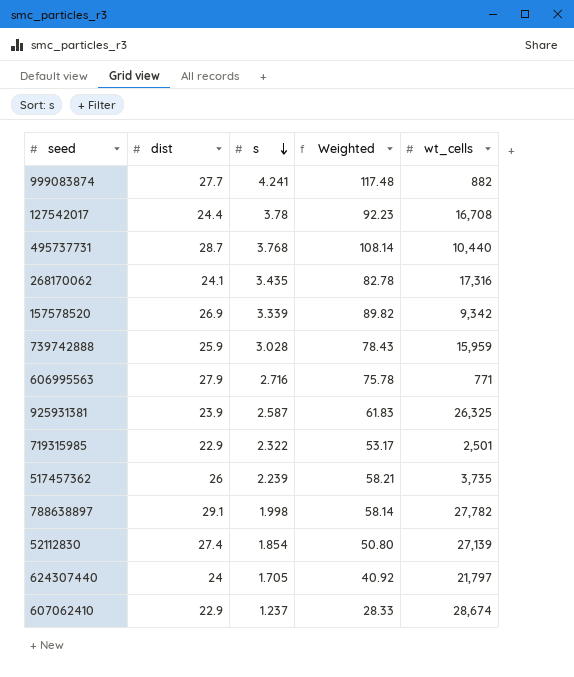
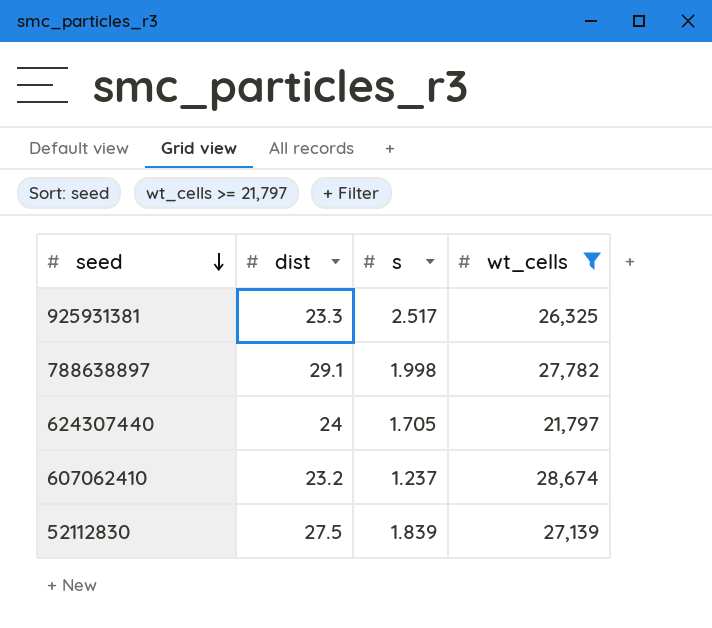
filter: none -> wt_cells >= 21,797
row order: s descending -> seed descending
column Weighted | formula: [dist] * [s] -> none
925931381 | dist: 23.9 -> 23.3
925931381 | s: 2.587 -> 2.517
607062410 | dist: 22.9 -> 23.2
52112830 | dist: 27.4 -> 27.5
52112830 | s: 1.854 -> 1.839

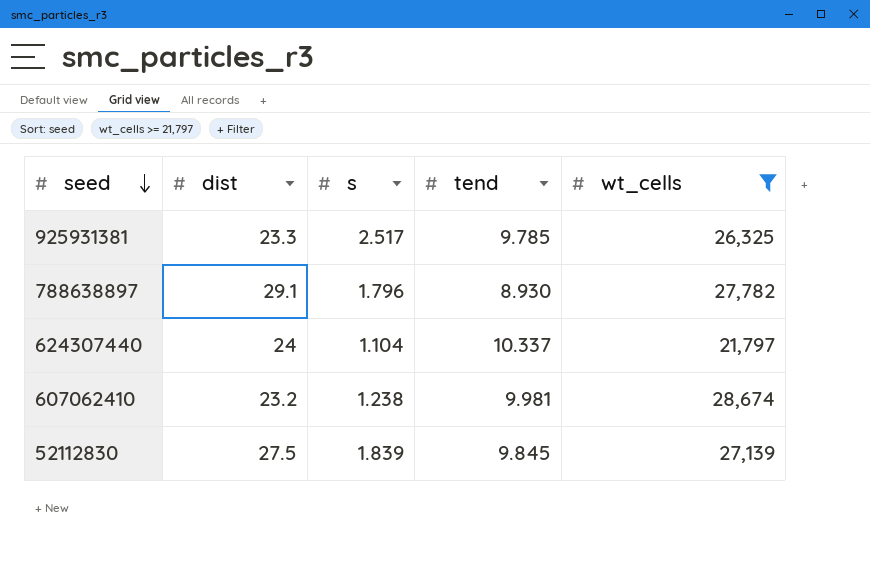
column tend | position: none -> 4
788638897 | s: 1.998 -> 1.796
624307440 | s: 1.705 -> 1.104
607062410 | s: 1.237 -> 1.238

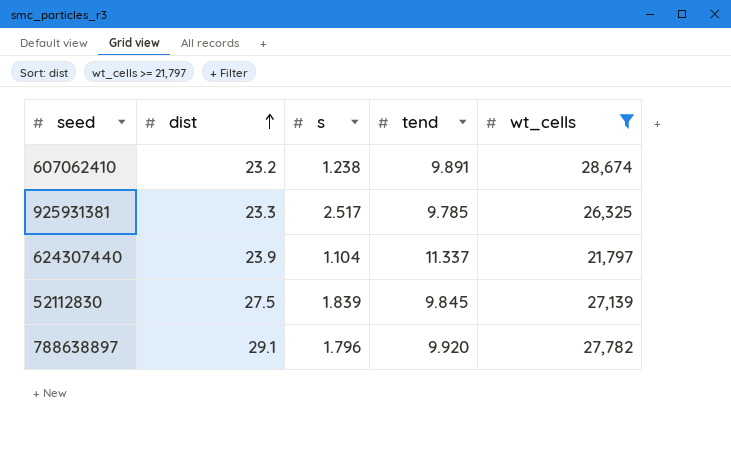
row order: seed descending -> dist ascending
607062410 | tend: 9.981 -> 9.891
624307440 | dist: 24 -> 23.9
624307440 | tend: 10.337 -> 11.337
788638897 | tend: 8.930 -> 9.920

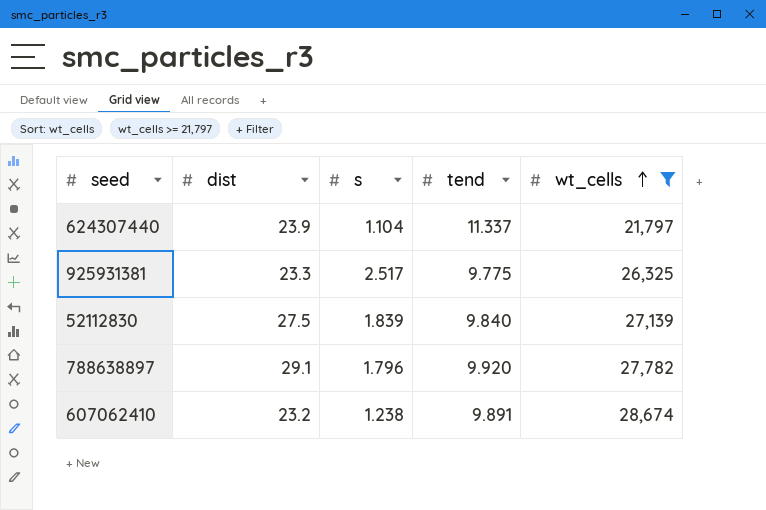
row order: dist ascending -> wt_cells ascending
925931381 | tend: 9.785 -> 9.775
52112830 | tend: 9.845 -> 9.840

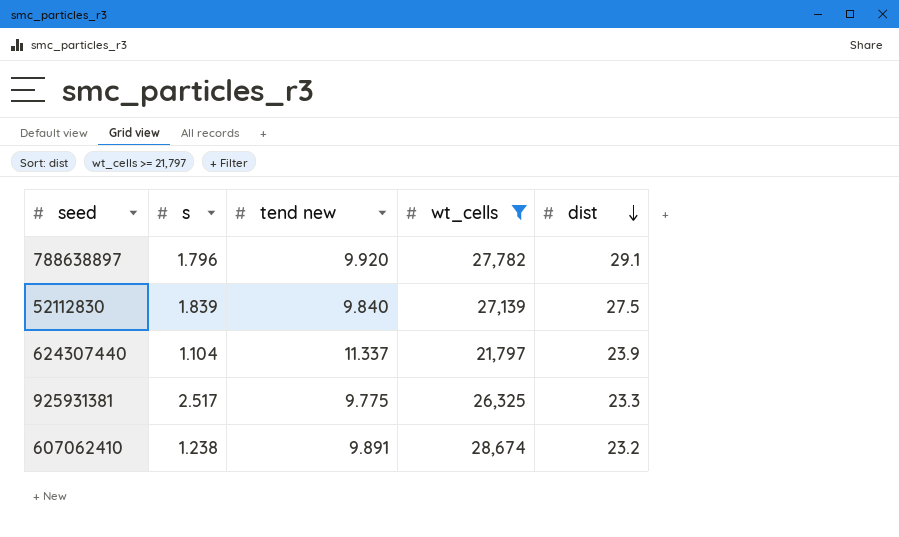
row order: wt_cells ascending -> dist descending
column name: tend -> tend new
column dist | position: 2 -> 5

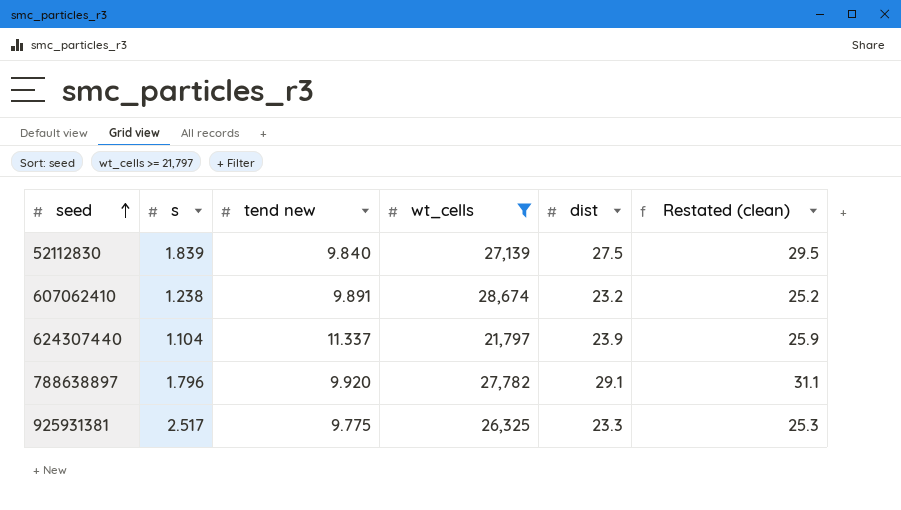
row order: dist descending -> seed ascending
column Restated (clean) | formula: none -> [dist] + 2

